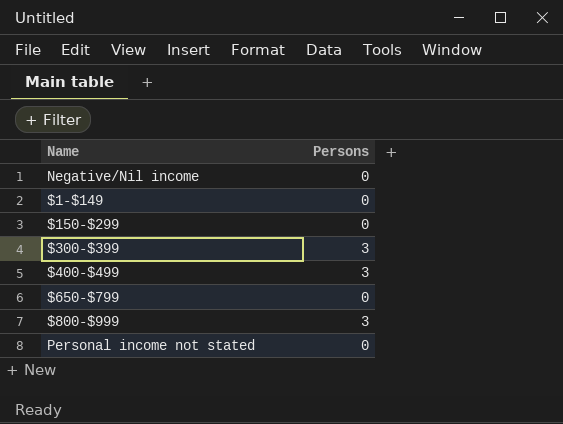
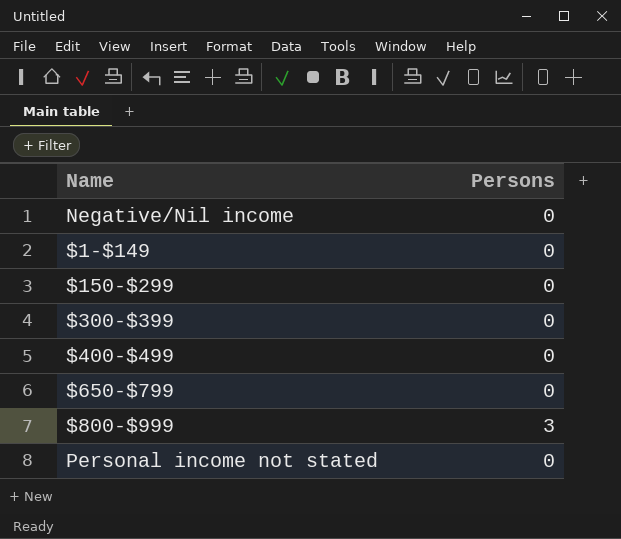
$300-$399 | Persons: 3 -> 0
$400-$499 | Persons: 3 -> 0

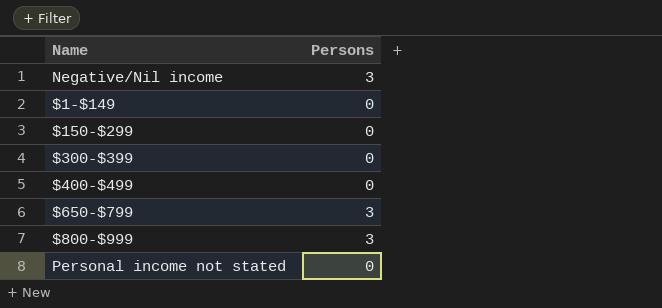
Negative/Nil income | Persons: 0 -> 3
$650-$799 | Persons: 0 -> 3

